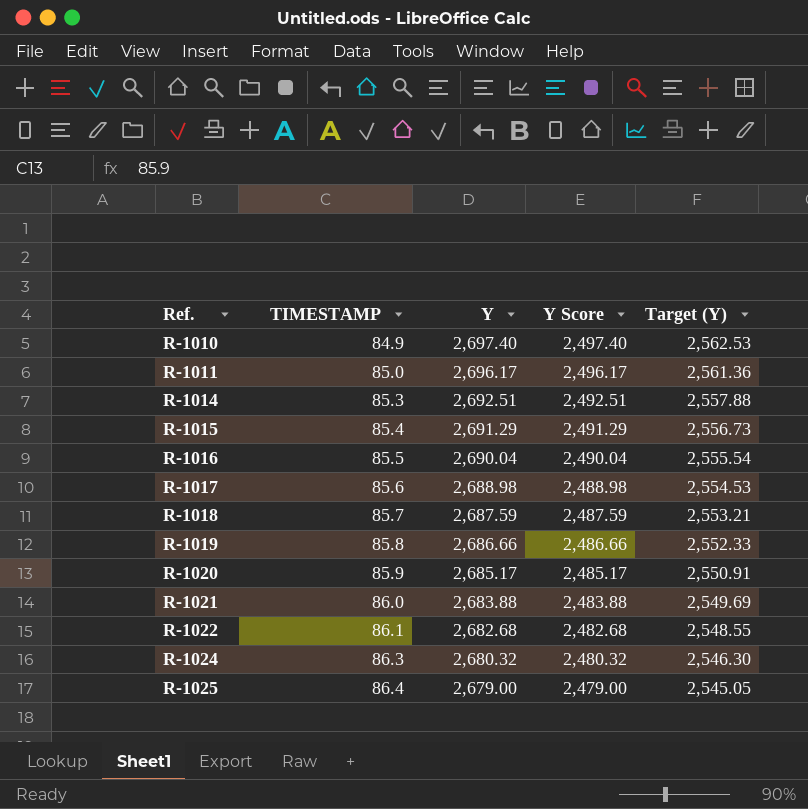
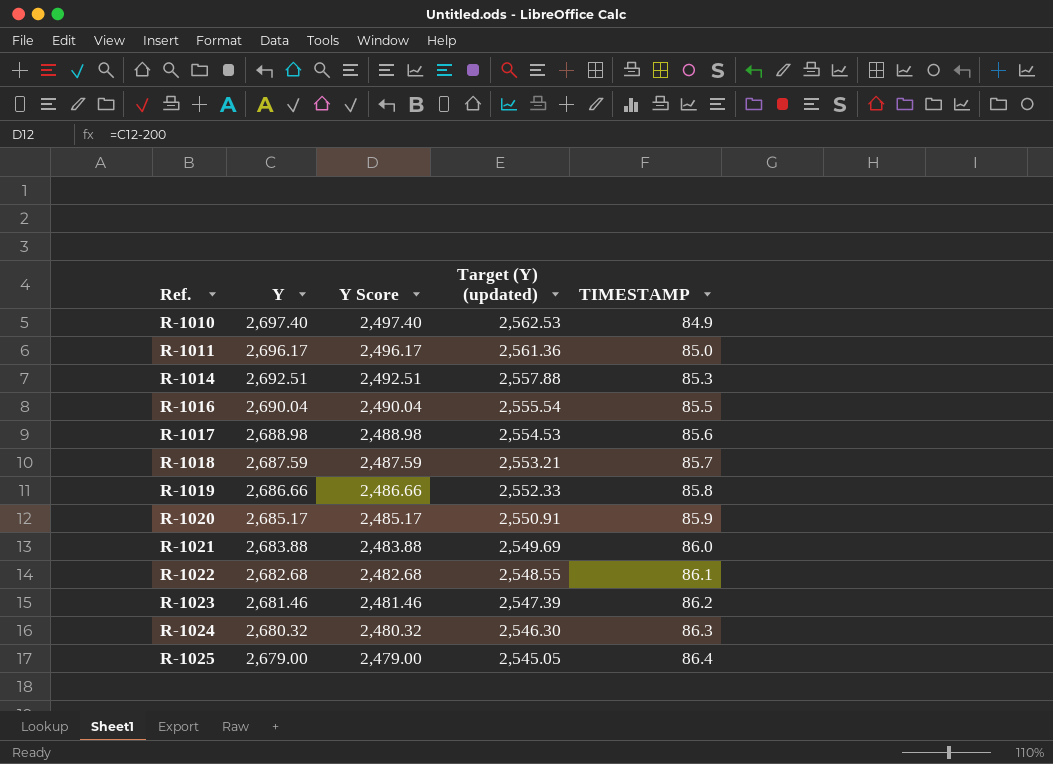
column name: Target (Y) -> Target (Y) (updated)
column TIMESTAMP | position: 2 -> 5
row R-1015: 85.4 | 2,691.29 | 2,491.29 | 2,556.73 -> none
row R-1023: none -> 2,681.46 | 2,481.46 | 2,547.39 | 86.2

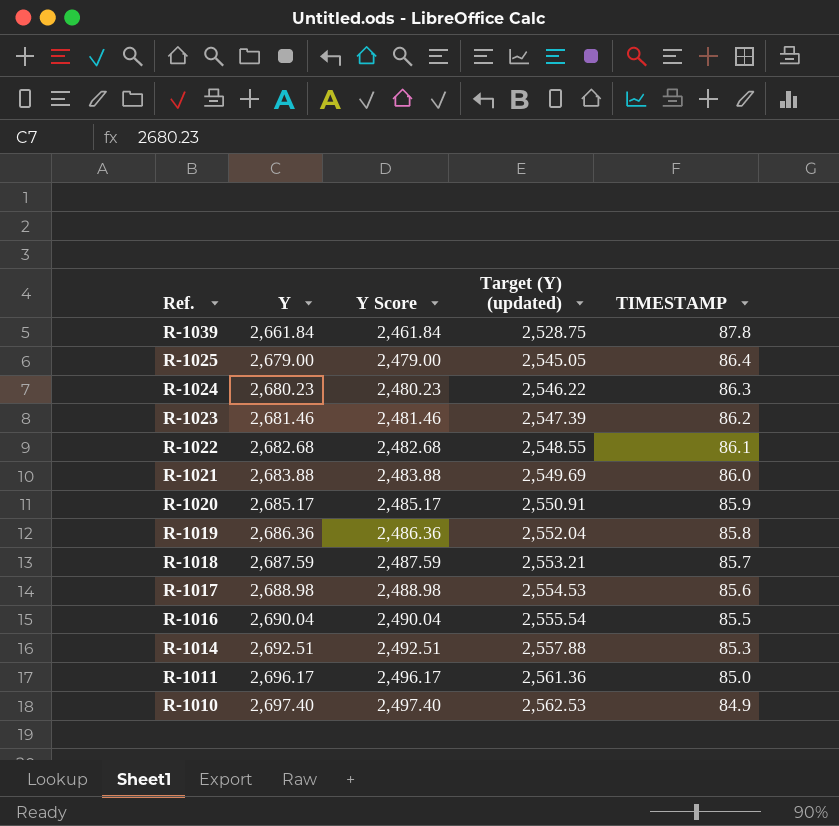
row order: Ref. ascending -> Ref. descending
row R-1039: none -> 2,661.84 | 2,461.84 | 2,528.75 | 87.8
R-1024 | Y: 2,680.32 -> 2,680.23
R-1024 | Y Score: 2,480.32 -> 2,480.23
R-1024 | Target (Y) (updated): 2,546.30 -> 2,546.22
R-1019 | Y: 2,686.66 -> 2,686.36
R-1019 | Y Score: 2,486.66 -> 2,486.36
R-1019 | Target (Y) (updated): 2,552.33 -> 2,552.04

